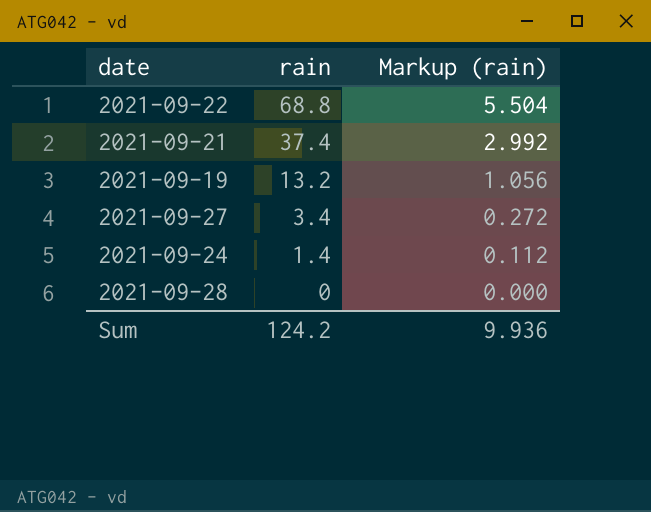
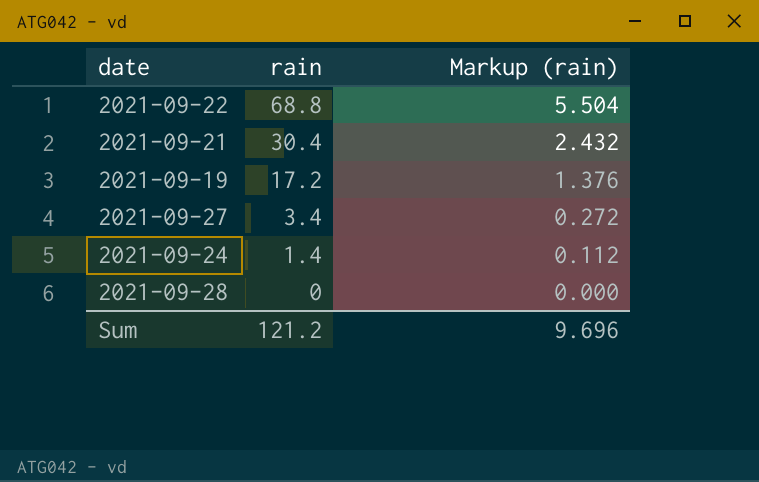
2021-09-21 | rain: 37.4 -> 30.4
2021-09-21 | Markup (rain): 2.992 -> 2.432
2021-09-19 | rain: 13.2 -> 17.2
2021-09-19 | Markup (rain): 1.056 -> 1.376
Sum | rain: 124.2 -> 121.2
Sum | Markup (rain): 9.936 -> 9.696

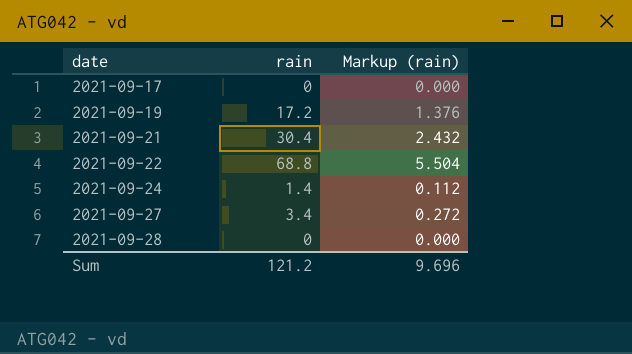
row order: rain descending -> date ascending
row 2021-09-17: none -> 0 | 0.000

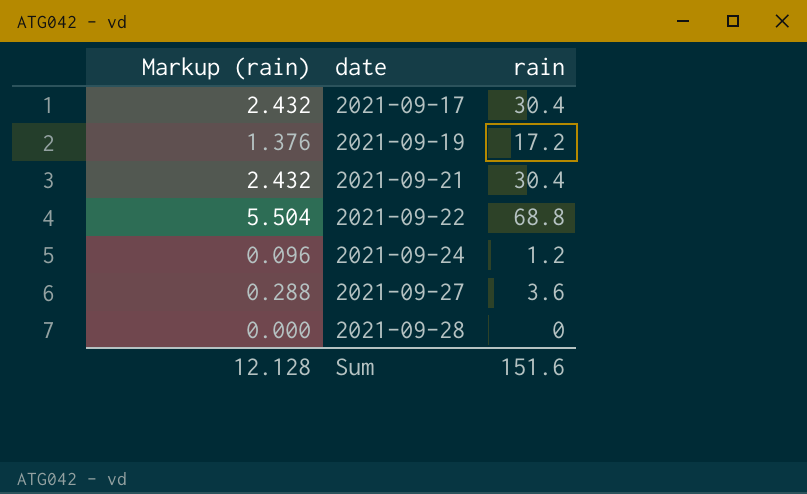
column Markup (rain) | position: 3 -> 1
2021-09-17 | Markup (rain): 0.000 -> 2.432
2021-09-17 | rain: 0 -> 30.4
2021-09-24 | Markup (rain): 0.112 -> 0.096
2021-09-24 | rain: 1.4 -> 1.2
2021-09-27 | Markup (rain): 0.272 -> 0.288
2021-09-27 | rain: 3.4 -> 3.6
Sum | Markup (rain): 9.696 -> 12.128
Sum | rain: 121.2 -> 151.6

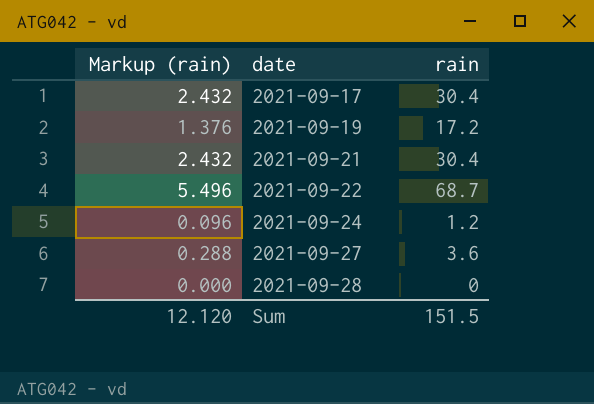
2021-09-22 | Markup (rain): 5.504 -> 5.496
2021-09-22 | rain: 68.8 -> 68.7
Sum | Markup (rain): 12.128 -> 12.120
Sum | rain: 151.6 -> 151.5

